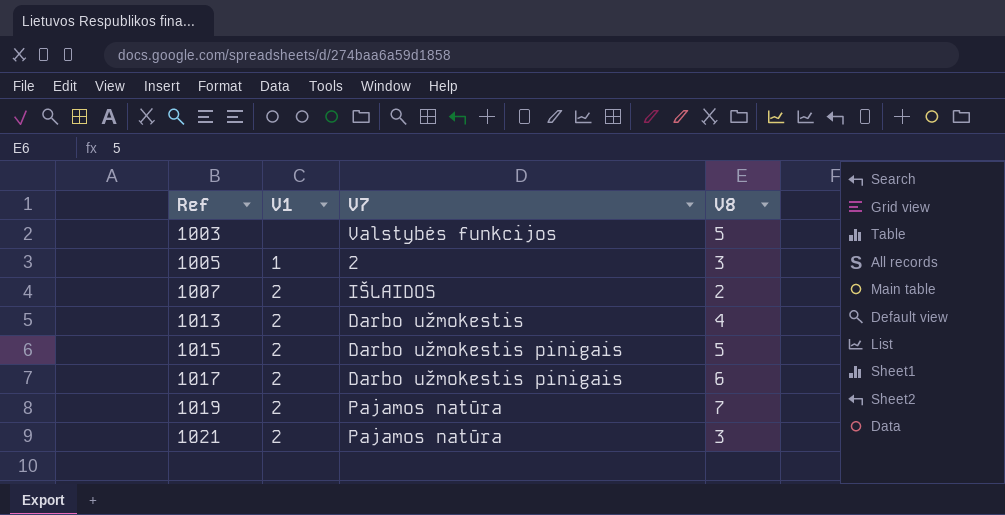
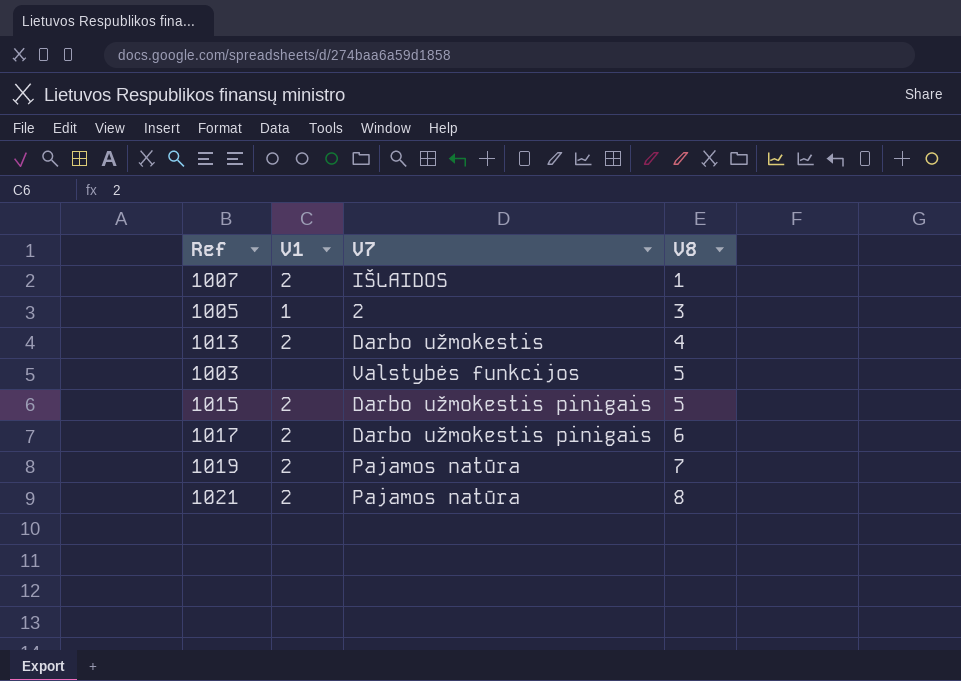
row order: Ref ascending -> V8 ascending
1007 | V8: 2 -> 1
1021 | V8: 3 -> 8

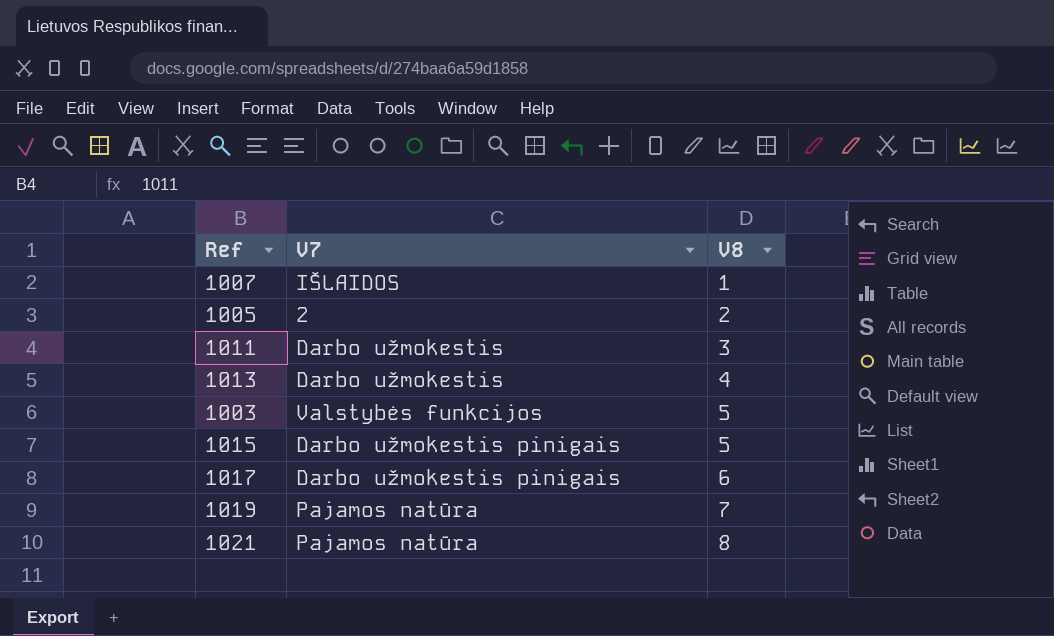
column V1 | position: 2 -> none
1005 | V8: 3 -> 2
row 1011: none -> Darbo užmokestis | 3

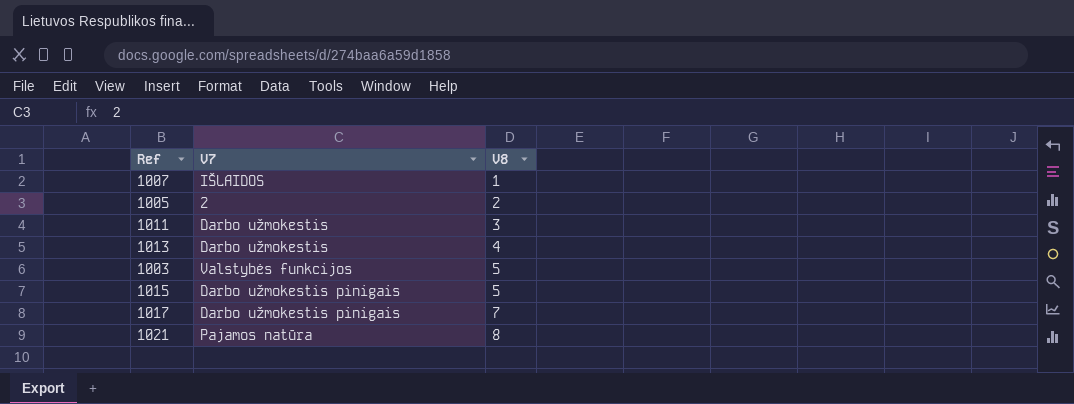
row 1019: Pajamos natūra | 7 -> none
1017 | V8: 6 -> 7

